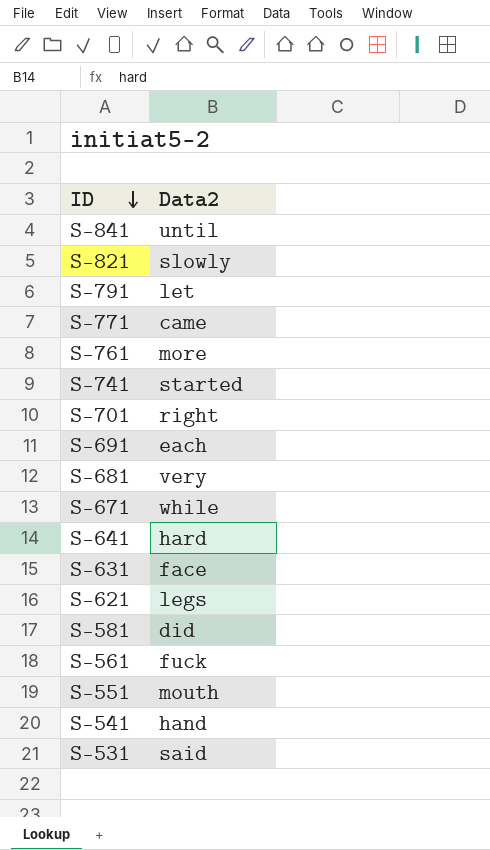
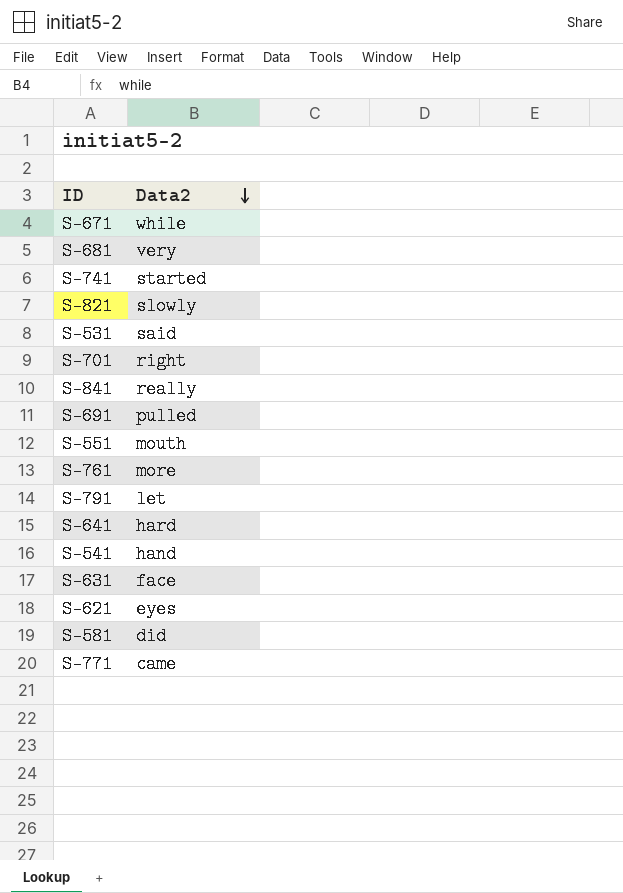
row order: ID descending -> Data2 descending
row S-561: fuck -> none
S-841 | Data2: until -> really
S-691 | Data2: each -> pulled
S-621 | Data2: legs -> eyes

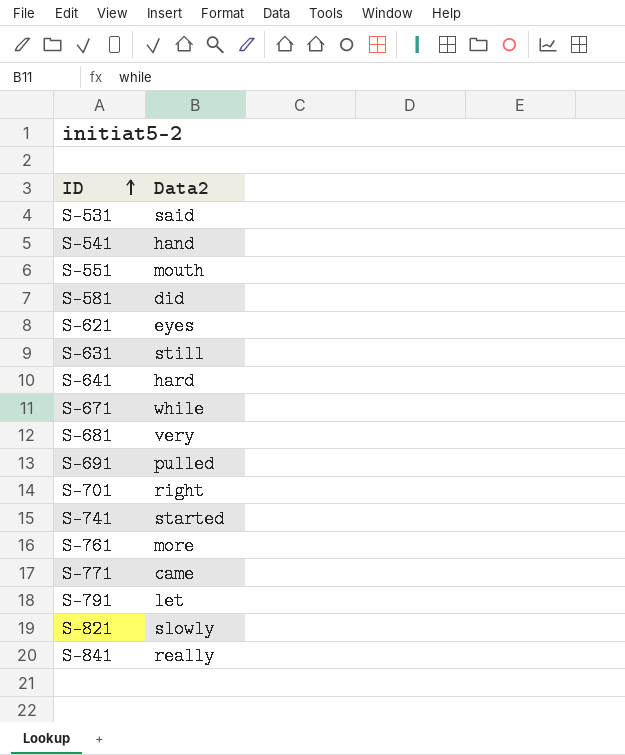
row order: Data2 descending -> ID ascending
S-631 | Data2: face -> still

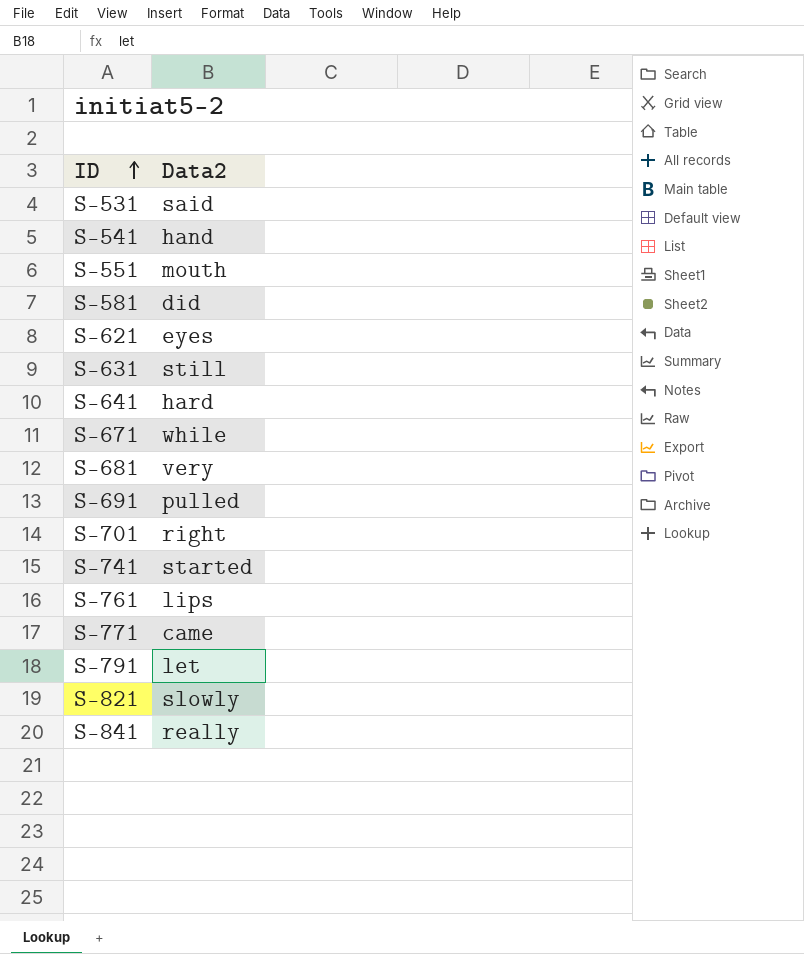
S-761 | Data2: more -> lips

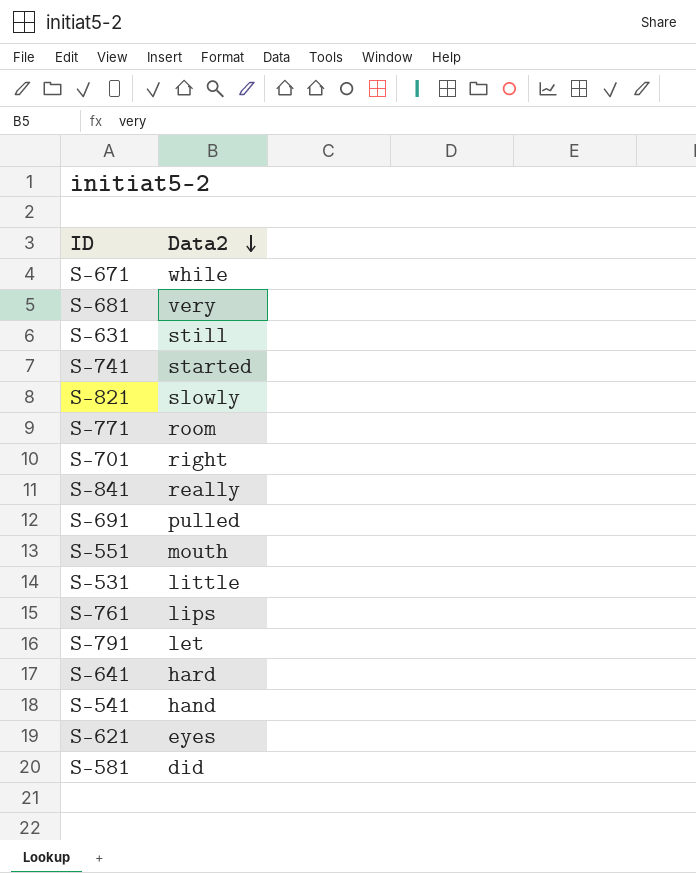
row order: ID ascending -> Data2 descending
S-771 | Data2: came -> room
S-531 | Data2: said -> little

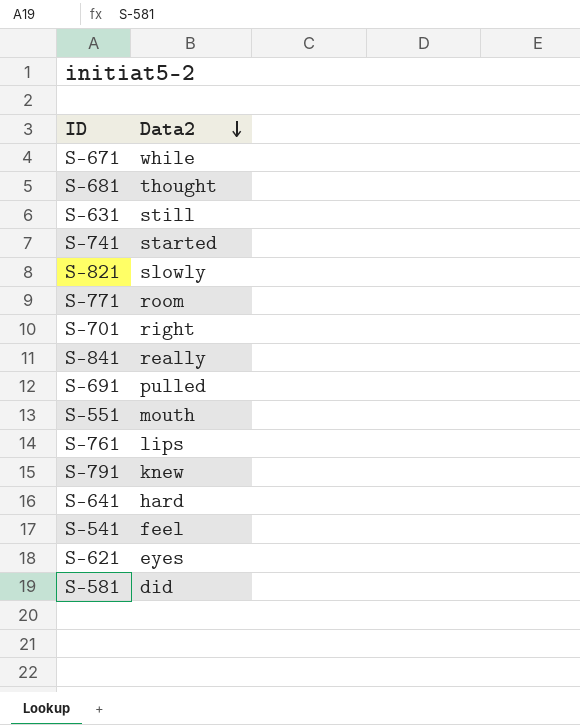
row S-531: little -> none
S-681 | Data2: very -> thought
S-791 | Data2: let -> knew
S-541 | Data2: hand -> feel

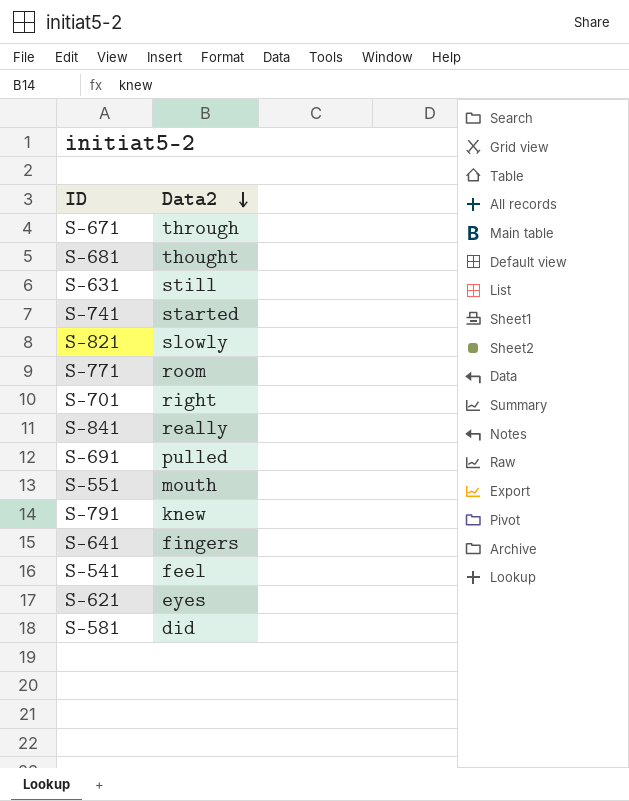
row S-761: lips -> none
S-671 | Data2: while -> through
S-641 | Data2: hard -> fingers

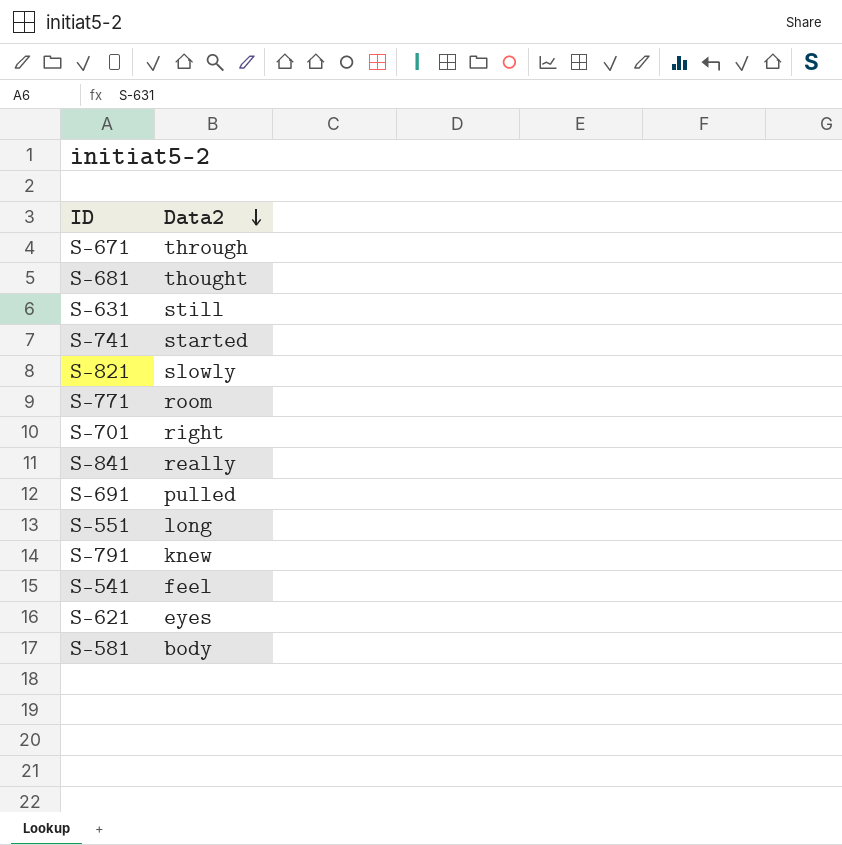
row S-641: fingers -> none
S-551 | Data2: mouth -> long
S-581 | Data2: did -> body

